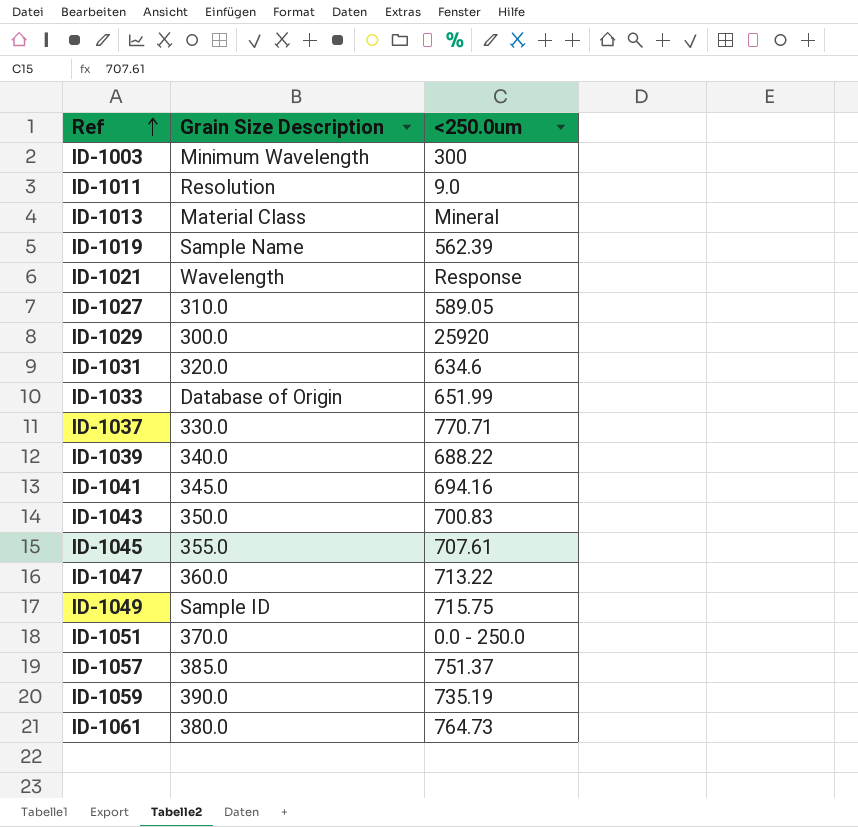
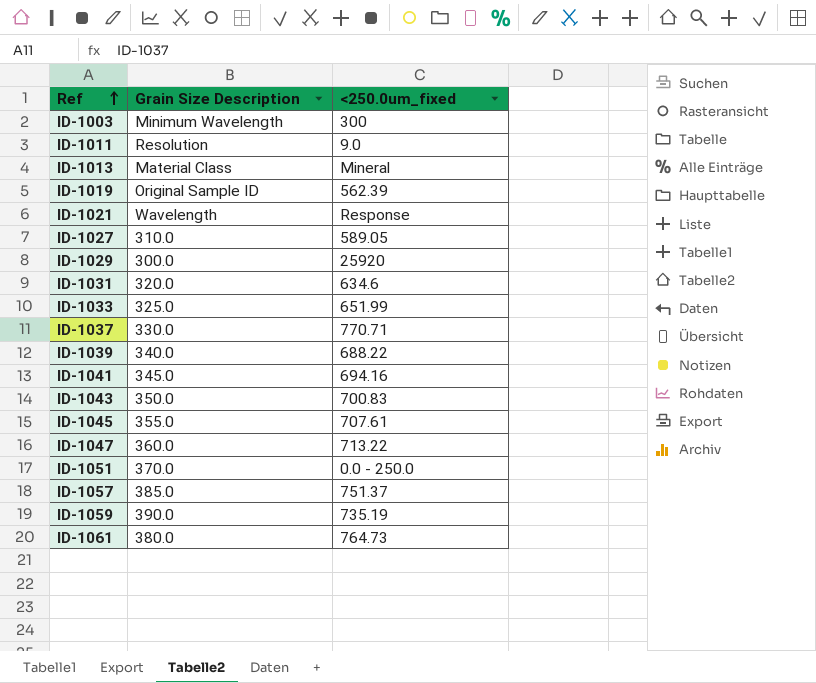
column name: <250.0um -> <250.0um_fixed
row ID-1049: Sample ID | 715.75 -> none
ID-1019 | Grain Size Description: Sample Name -> Original Sample ID
ID-1033 | Grain Size Description: Database of Origin -> 325.0

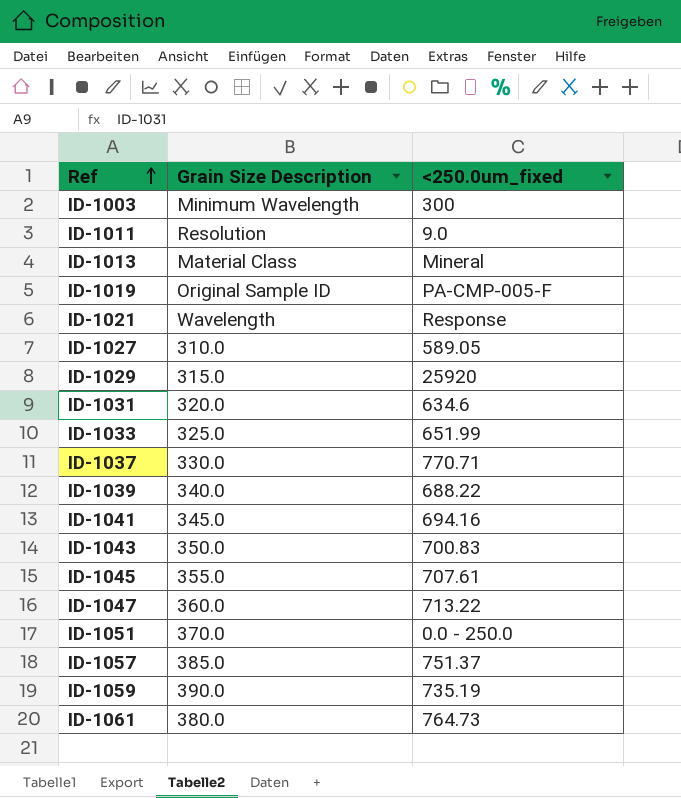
ID-1019 | <250.0um_fixed: 562.39 -> PA-CMP-005-F
ID-1029 | Grain Size Description: 300.0 -> 315.0

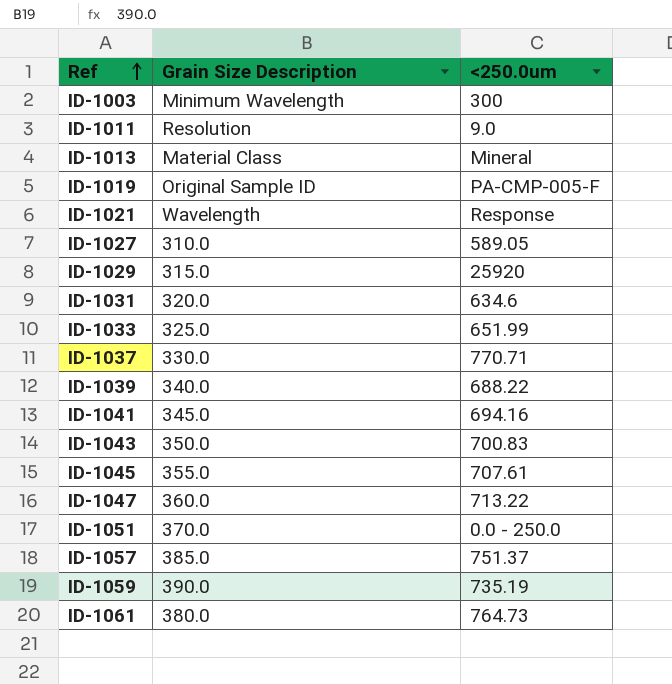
column name: <250.0um_fixed -> <250.0um

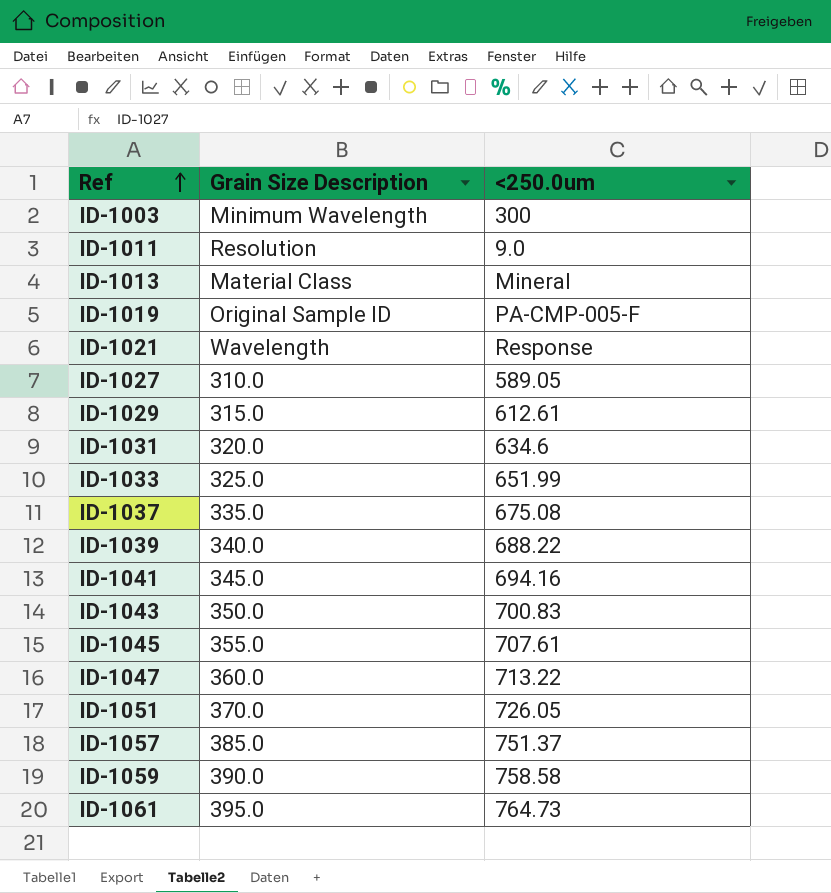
ID-1029 | <250.0um: 25920 -> 612.61
ID-1037 | Grain Size Description: 330.0 -> 335.0
ID-1037 | <250.0um: 770.71 -> 675.08
ID-1051 | <250.0um: 0.0 - 250.0 -> 726.05
ID-1059 | <250.0um: 735.19 -> 758.58
ID-1061 | Grain Size Description: 380.0 -> 395.0

